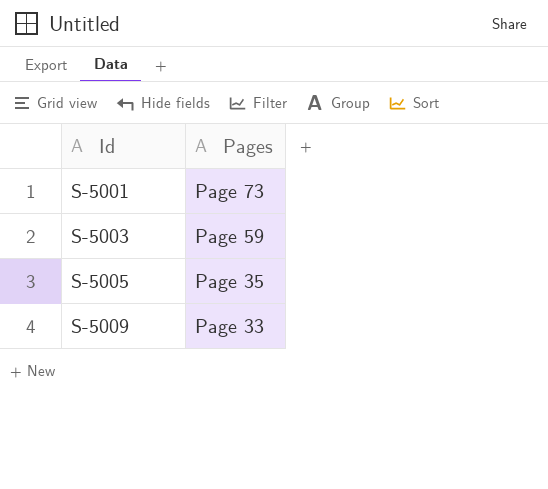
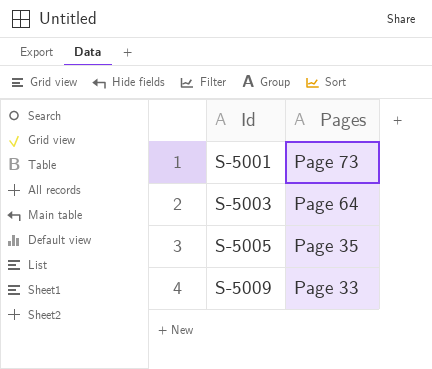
S-5003 | Pages: Page 59 -> Page 64

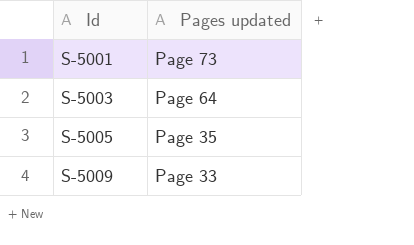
column name: Pages -> Pages updated

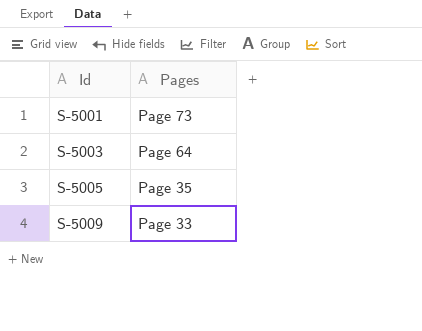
column name: Pages updated -> Pages

